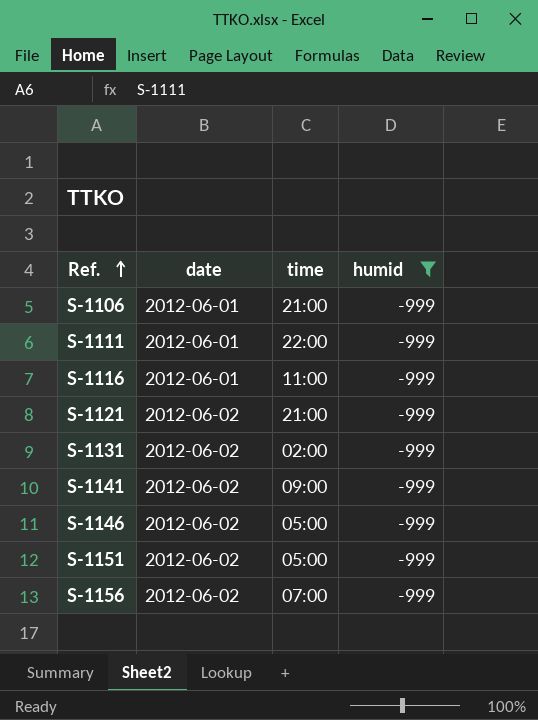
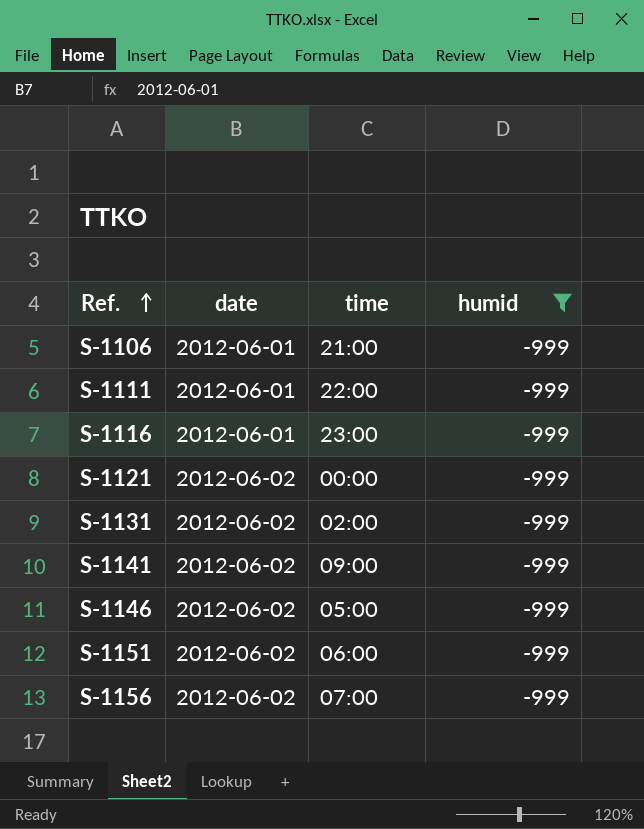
S-1116 | time: 11:00 -> 23:00
S-1121 | time: 21:00 -> 00:00
S-1151 | time: 05:00 -> 06:00

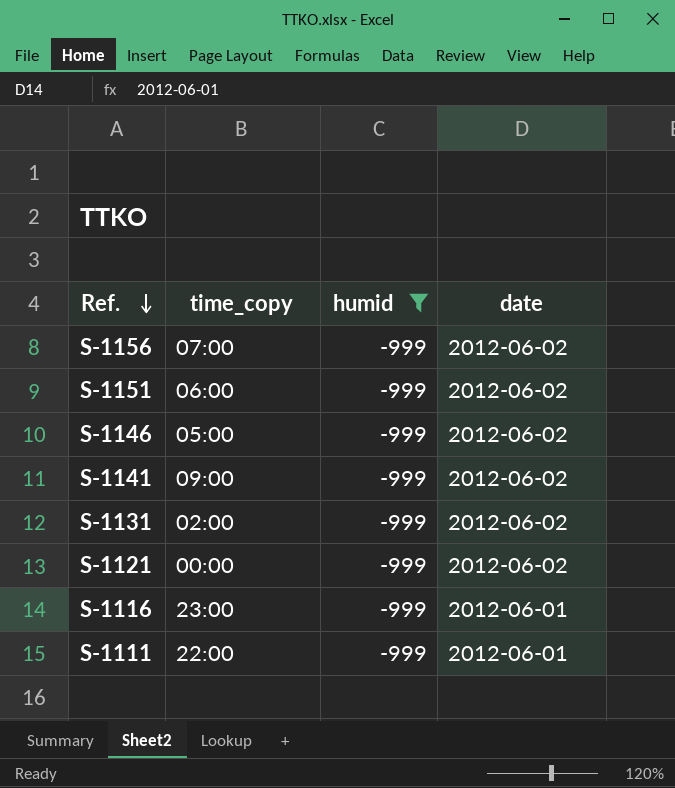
row order: Ref. ascending -> Ref. descending
column name: time -> time_copy
column date | position: 2 -> 4
row S-1106: 2012-06-01 | 21:00 | -999 -> none

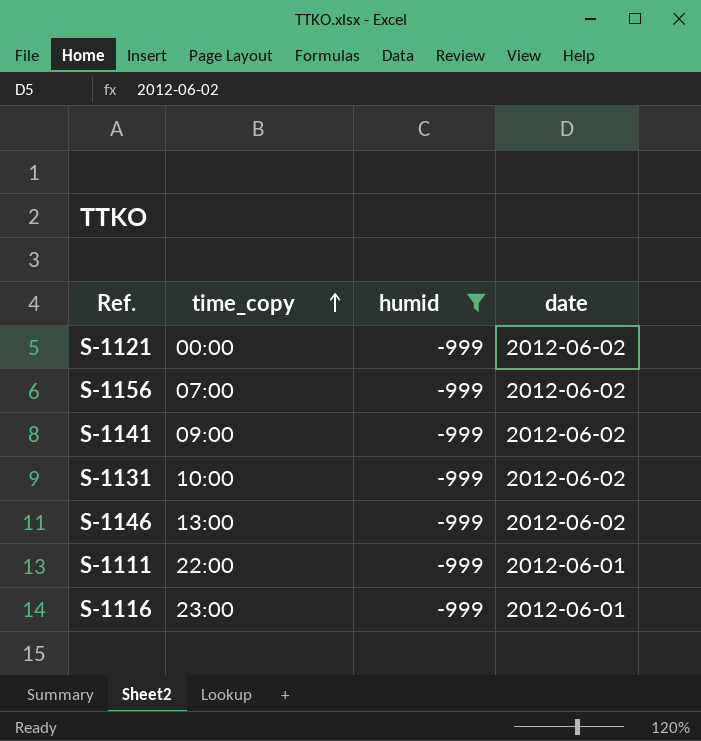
row order: Ref. descending -> time_copy ascending
row S-1151: 06:00 | -999 | 2012-06-02 -> none
S-1131 | time_copy: 02:00 -> 10:00
S-1146 | time_copy: 05:00 -> 13:00

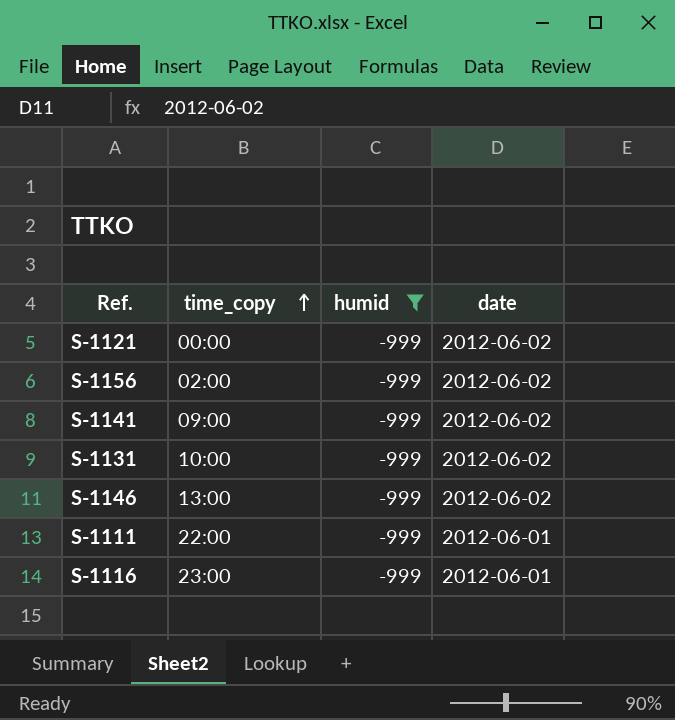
S-1156 | time_copy: 07:00 -> 02:00

